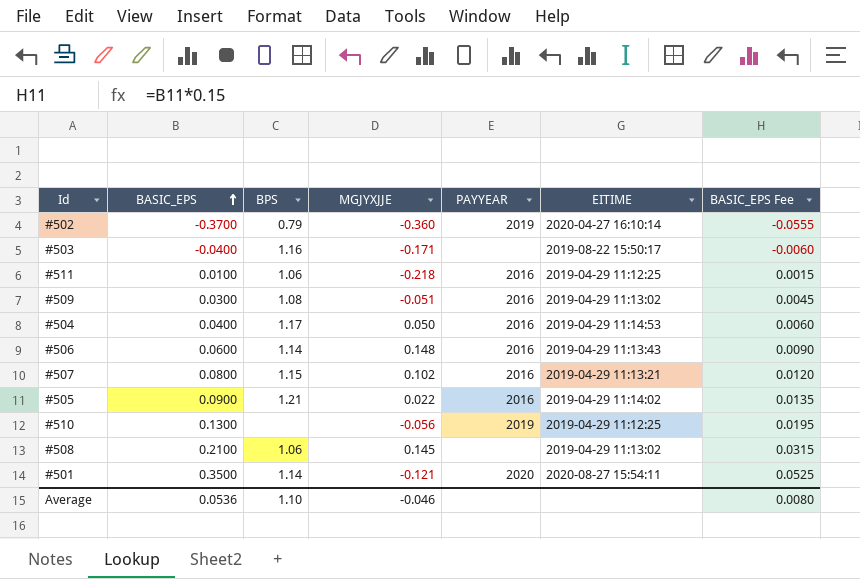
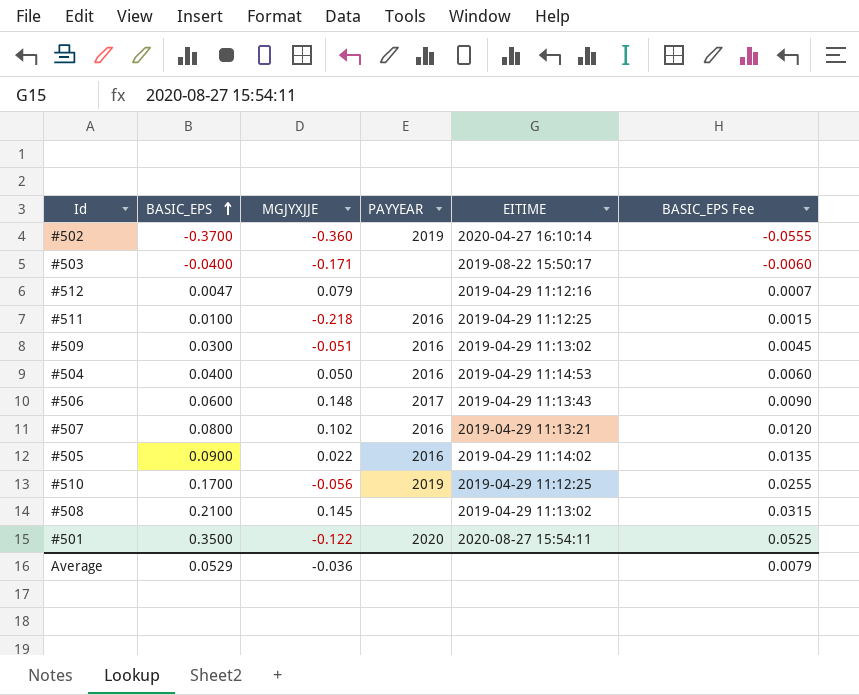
column BPS | position: 3 -> none
row #512: none -> 0.0047 | 0.079 | none | 2019-04-29 11:12:16 | 0.0007
#506 | PAYYEAR: 2016 -> 2017
#510 | BASIC_EPS: 0.1300 -> 0.1700
#510 | BASIC_EPS Fee: 0.0195 -> 0.0255
#501 | MGJYXJJE: -0.121 -> -0.122
Average | BASIC_EPS: 0.0536 -> 0.0529
Average | MGJYXJJE: -0.046 -> -0.036
Average | BASIC_EPS Fee: 0.0080 -> 0.0079

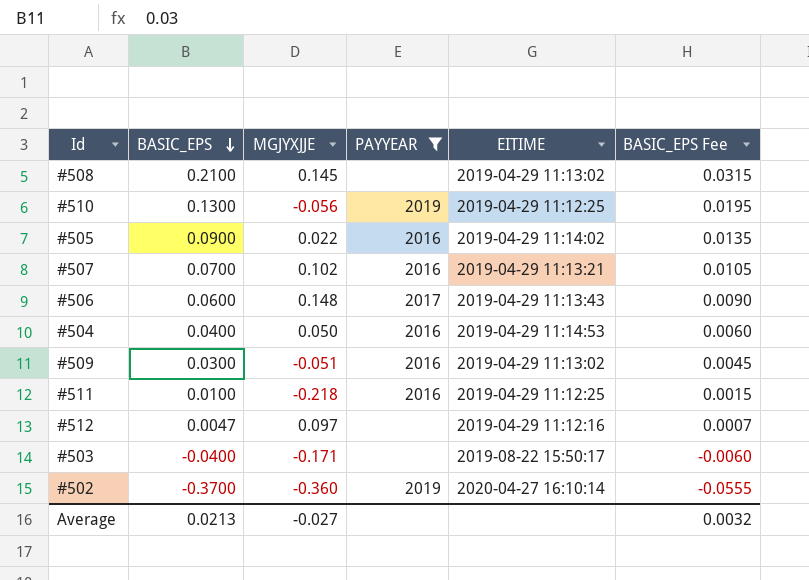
filter: none -> PAYYEAR != 2020
row order: BASIC_EPS ascending -> BASIC_EPS descending
#510 | BASIC_EPS: 0.1700 -> 0.1300
#510 | BASIC_EPS Fee: 0.0255 -> 0.0195
#507 | BASIC_EPS: 0.0800 -> 0.0700
#507 | BASIC_EPS Fee: 0.0120 -> 0.0105
#512 | MGJYXJJE: 0.079 -> 0.097
Average | BASIC_EPS: 0.0529 -> 0.0213
Average | MGJYXJJE: -0.036 -> -0.027
Average | BASIC_EPS Fee: 0.0079 -> 0.0032

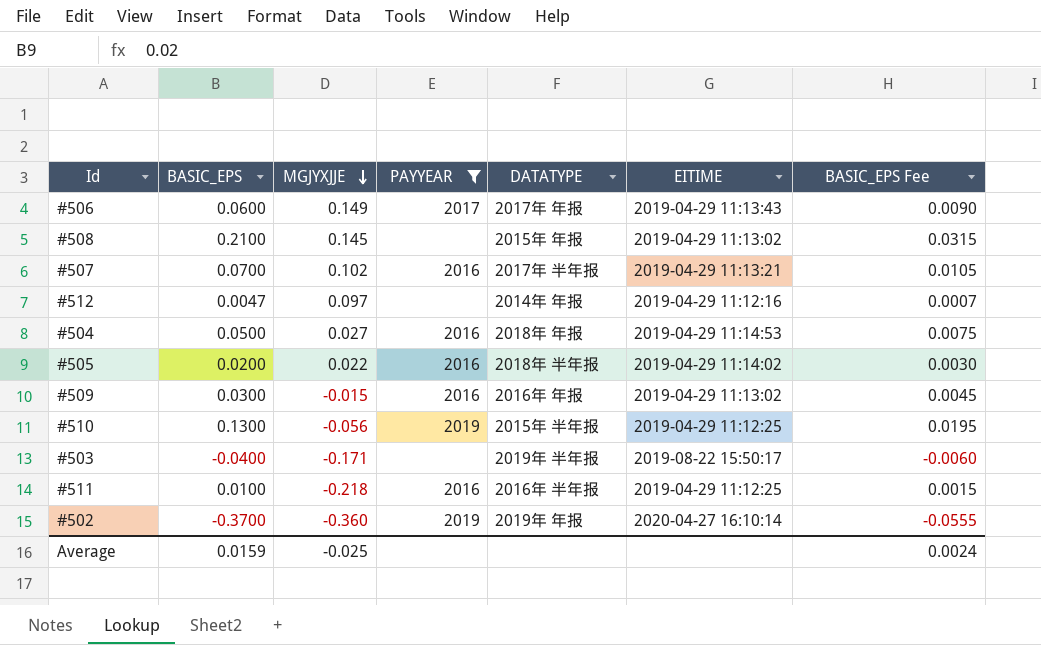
row order: BASIC_EPS descending -> MGJYXJJE descending
column DATATYPE | position: none -> 5
#506 | MGJYXJJE: 0.148 -> 0.149
#504 | BASIC_EPS: 0.0400 -> 0.0500
#504 | MGJYXJJE: 0.050 -> 0.027
#504 | BASIC_EPS Fee: 0.0060 -> 0.0075
#505 | BASIC_EPS: 0.0900 -> 0.0200
#505 | BASIC_EPS Fee: 0.0135 -> 0.0030
#509 | MGJYXJJE: -0.051 -> -0.015
Average | BASIC_EPS: 0.0213 -> 0.0159
Average | MGJYXJJE: -0.027 -> -0.025
Average | BASIC_EPS Fee: 0.0032 -> 0.0024

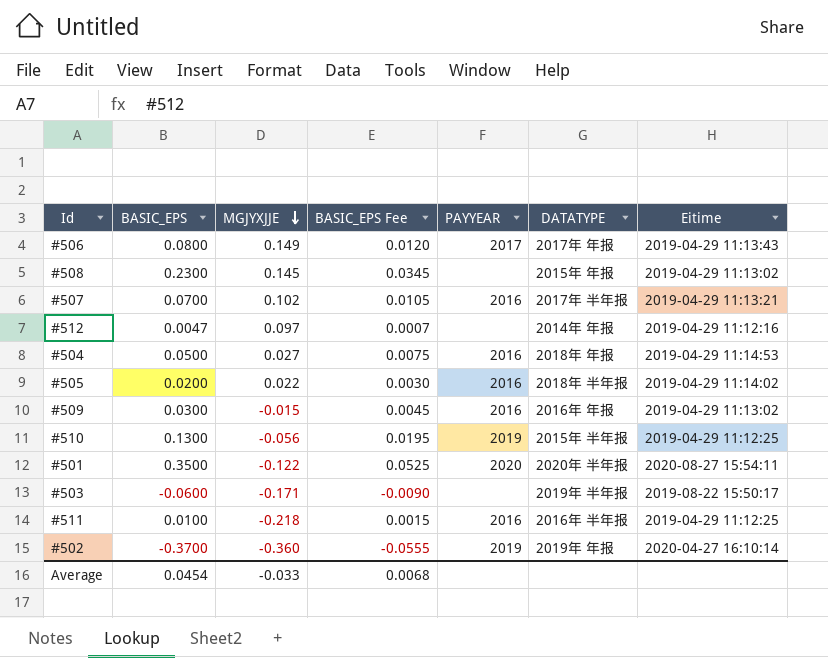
filter: PAYYEAR != 2020 -> none
column BASIC_EPS Fee | position: 7 -> 4
column name: EITIME -> Eitime
#506 | BASIC_EPS: 0.0600 -> 0.0800
#506 | BASIC_EPS Fee: 0.0090 -> 0.0120
#508 | BASIC_EPS: 0.2100 -> 0.2300
#508 | BASIC_EPS Fee: 0.0315 -> 0.0345
#503 | BASIC_EPS: -0.0400 -> -0.0600
#503 | BASIC_EPS Fee: -0.0060 -> -0.0090
Average | BASIC_EPS: 0.0159 -> 0.0454
Average | MGJYXJJE: -0.025 -> -0.033
Average | BASIC_EPS Fee: 0.0024 -> 0.0068

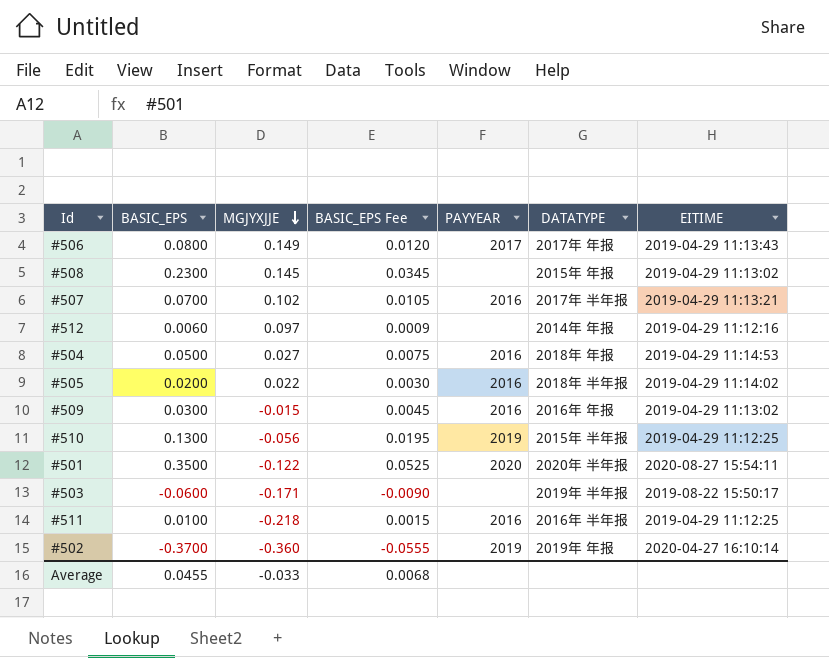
column name: Eitime -> EITIME
#512 | BASIC_EPS: 0.0047 -> 0.0060
#512 | BASIC_EPS Fee: 0.0007 -> 0.0009
Average | BASIC_EPS: 0.0454 -> 0.0455

